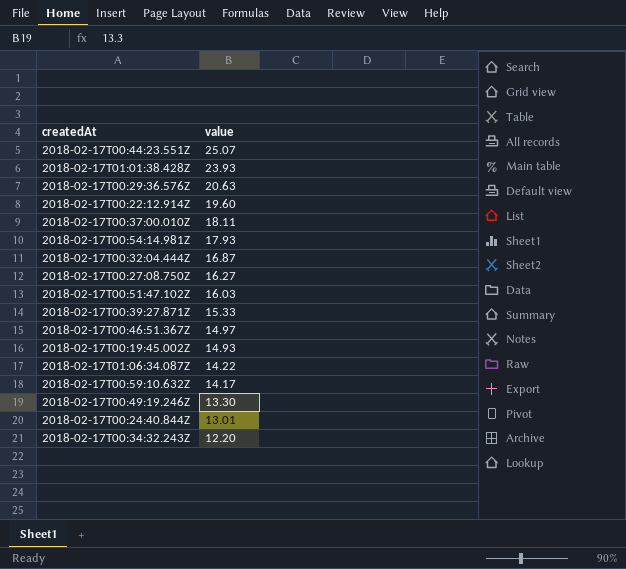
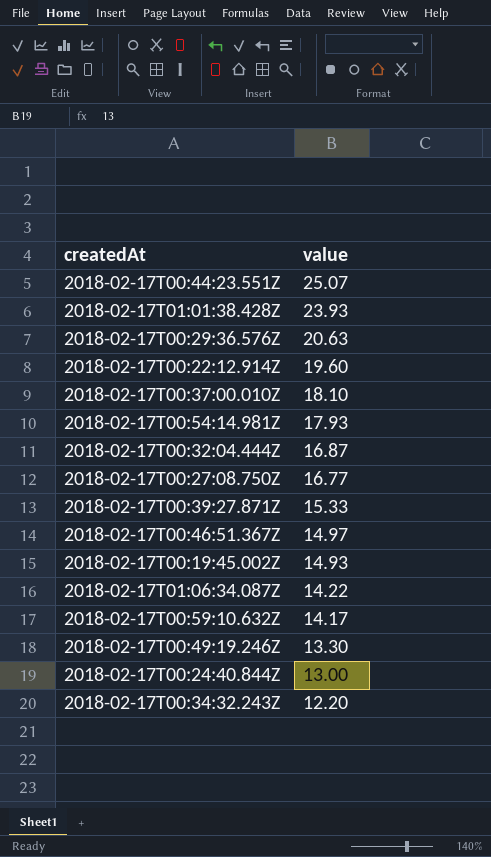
row 2018-02-17T00:51:47.102Z: 16.03 -> none
2018-02-17T00:37:00.010Z | value: 18.11 -> 18.10
2018-02-17T00:27:08.750Z | value: 16.27 -> 16.77
2018-02-17T00:24:40.844Z | value: 13.01 -> 13.00

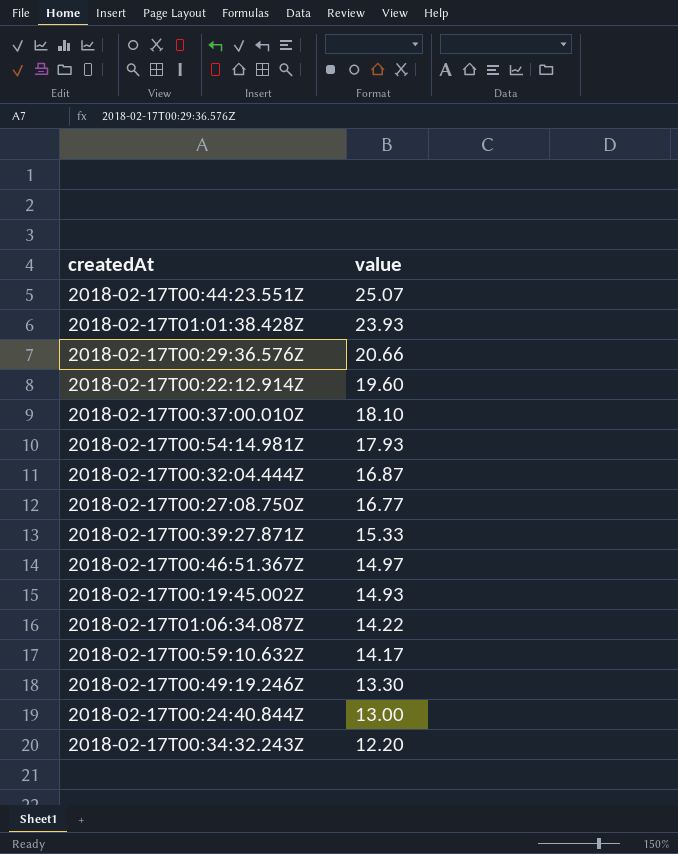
2018-02-17T00:29:36.576Z | value: 20.63 -> 20.66

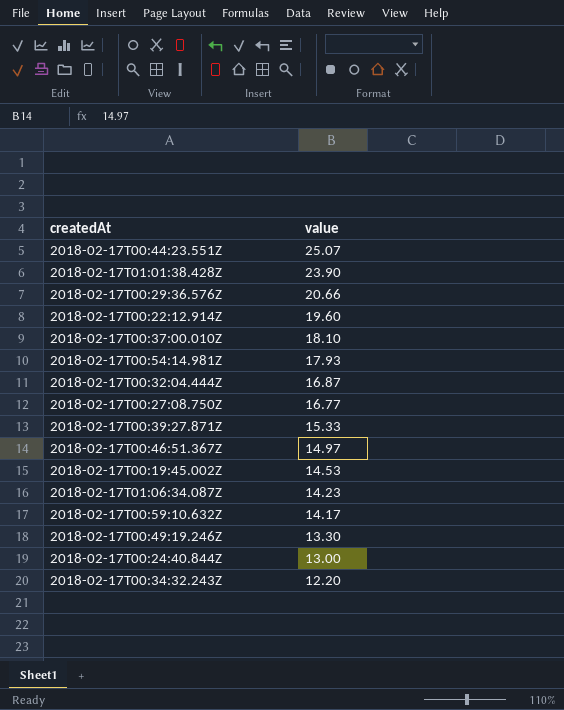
2018-02-17T01:01:38.428Z | value: 23.93 -> 23.90
2018-02-17T00:19:45.002Z | value: 14.93 -> 14.53
2018-02-17T01:06:34.087Z | value: 14.22 -> 14.23

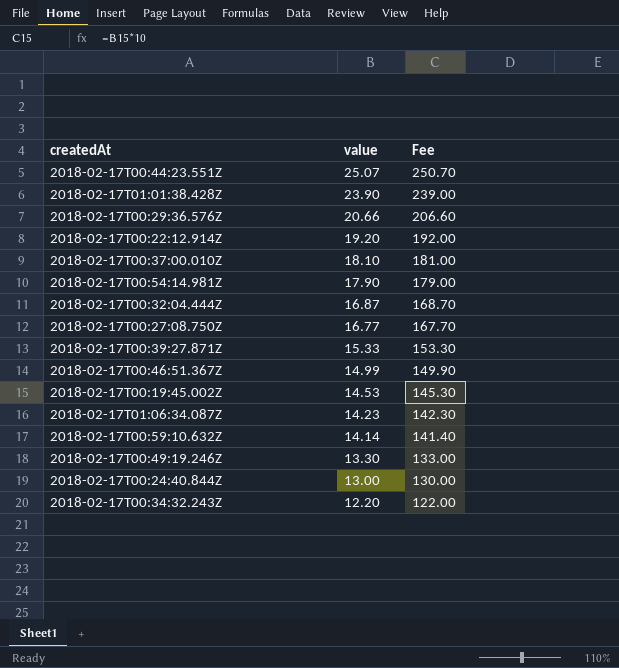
column Fee | formula: none -> [value] * 10
2018-02-17T00:22:12.914Z | value: 19.60 -> 19.20
2018-02-17T00:54:14.981Z | value: 17.93 -> 17.90
2018-02-17T00:46:51.367Z | value: 14.97 -> 14.99
2018-02-17T00:59:10.632Z | value: 14.17 -> 14.14

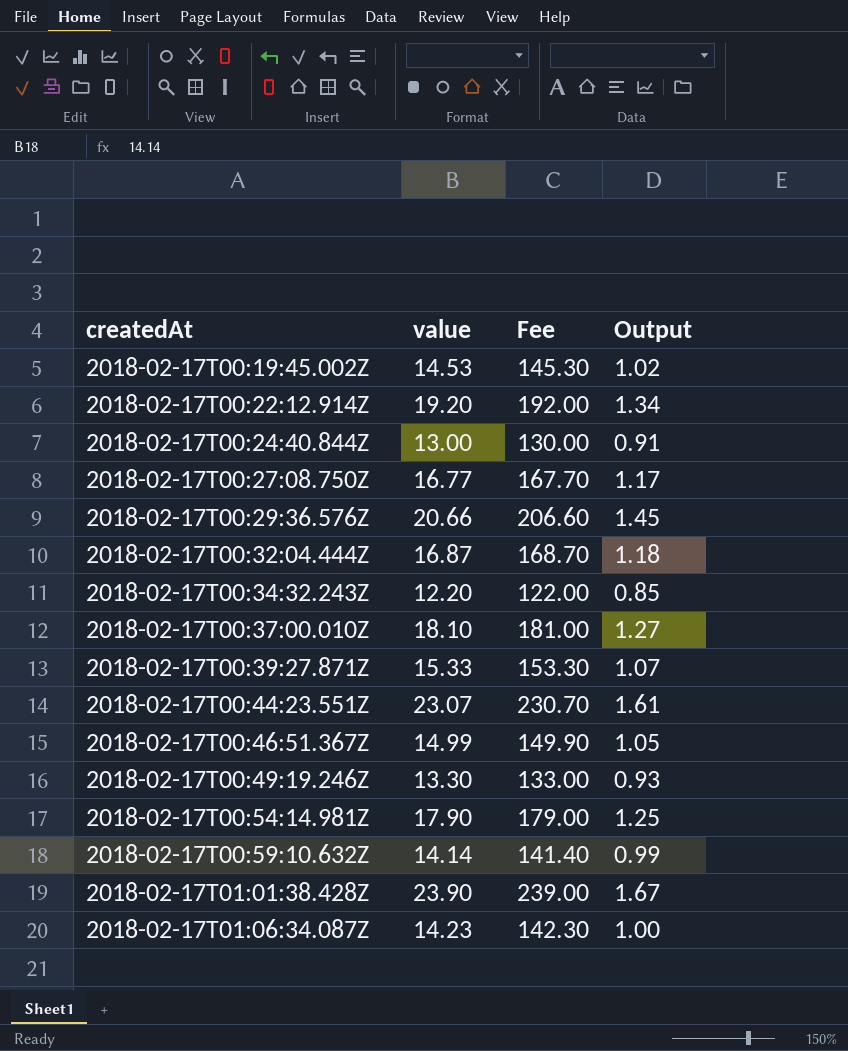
row order: value descending -> createdAt ascending
column Output | formula: none -> [value] * 0.07
2018-02-17T00:44:23.551Z | value: 25.07 -> 23.07
2018-02-17T00:44:23.551Z | Fee: 250.70 -> 230.70

